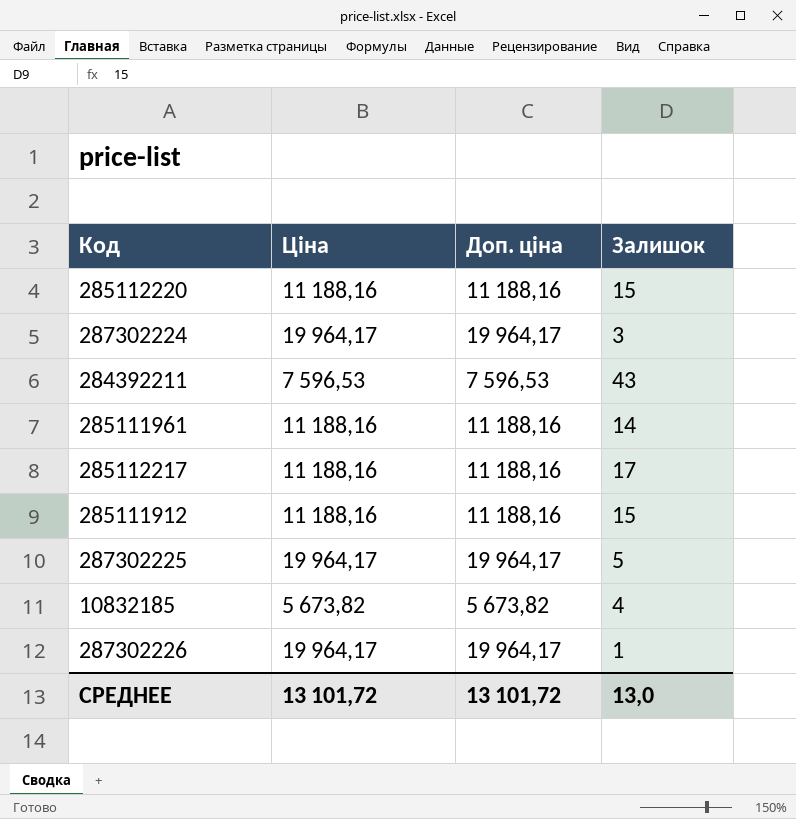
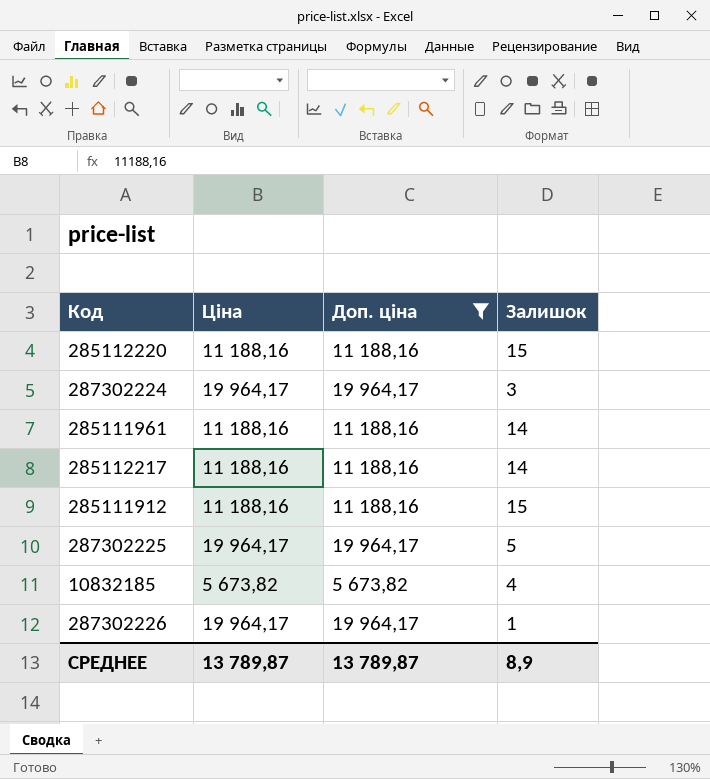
filter: none -> Доп. ціна != 7 596,53
285112217 | Залишок: 17 -> 14
СРЕДНЕЕ | Ціна: 13 101,72 -> 13 789,87
СРЕДНЕЕ | Доп. ціна: 13 101,72 -> 13 789,87
СРЕДНЕЕ | Залишок: 13,0 -> 8,9

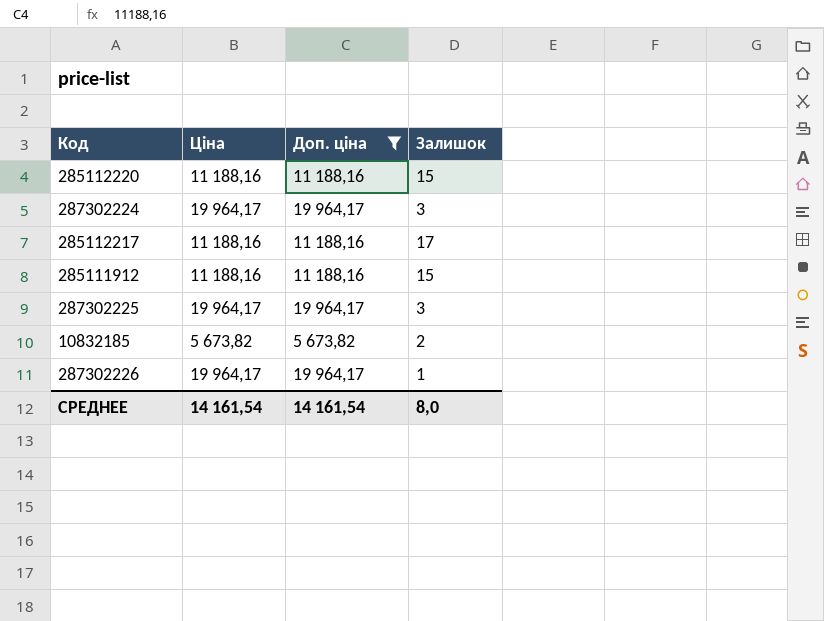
row 285111961: 11 188,16 | 11 188,16 | 14 -> none
285112217 | Залишок: 14 -> 17
287302225 | Залишок: 5 -> 3
10832185 | Залишок: 4 -> 2
СРЕДНЕЕ | Ціна: 13 789,87 -> 14 161,54
СРЕДНЕЕ | Доп. ціна: 13 789,87 -> 14 161,54
СРЕДНЕЕ | Залишок: 8,9 -> 8,0

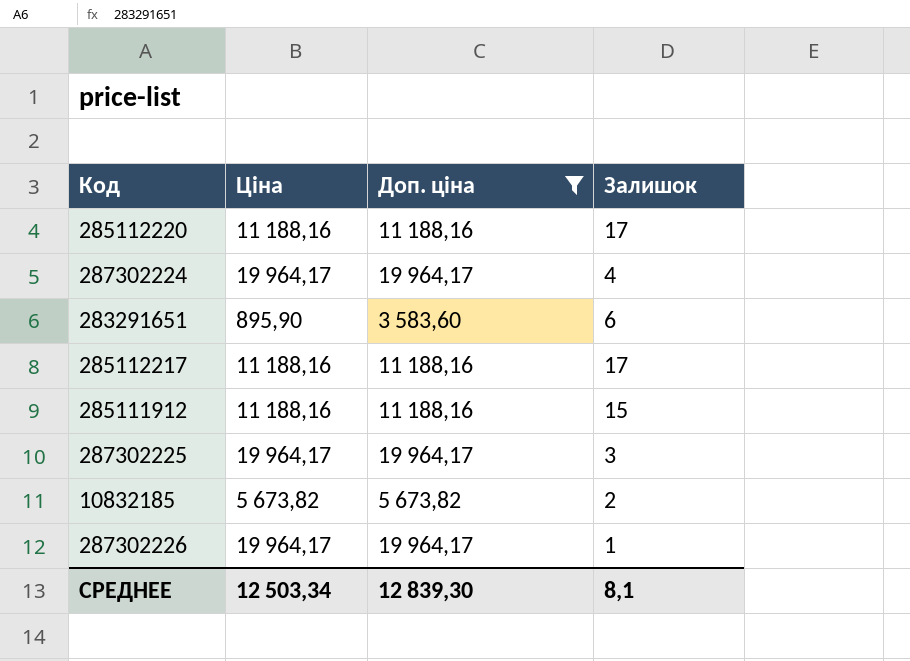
285112220 | Залишок: 15 -> 17
287302224 | Залишок: 3 -> 4
row 283291651: none -> 895,90 | 3 583,60 | 6
СРЕДНЕЕ | Ціна: 14 161,54 -> 12 503,34
СРЕДНЕЕ | Доп. ціна: 14 161,54 -> 12 839,30
СРЕДНЕЕ | Залишок: 8,0 -> 8,1

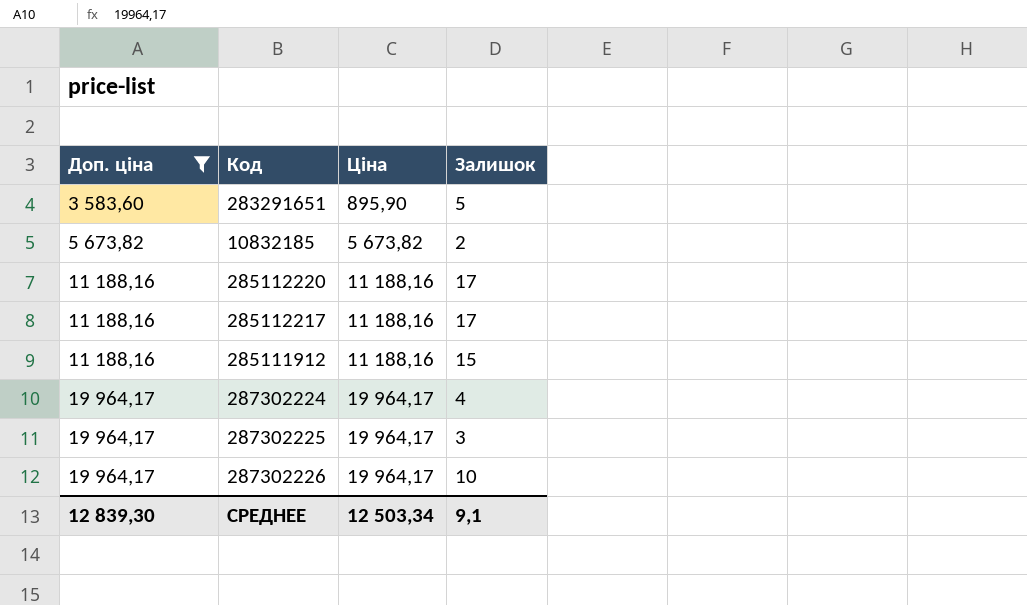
row order: none -> Доп. ціна ascending
column Доп. ціна | position: 3 -> 1
283291651 | Залишок: 6 -> 5
287302226 | Залишок: 1 -> 10
СРЕДНЕЕ | Залишок: 8,1 -> 9,1

